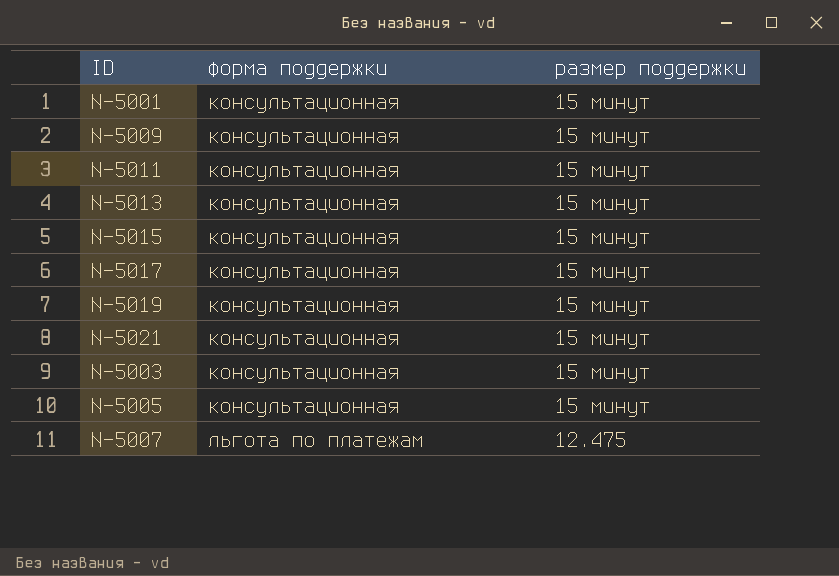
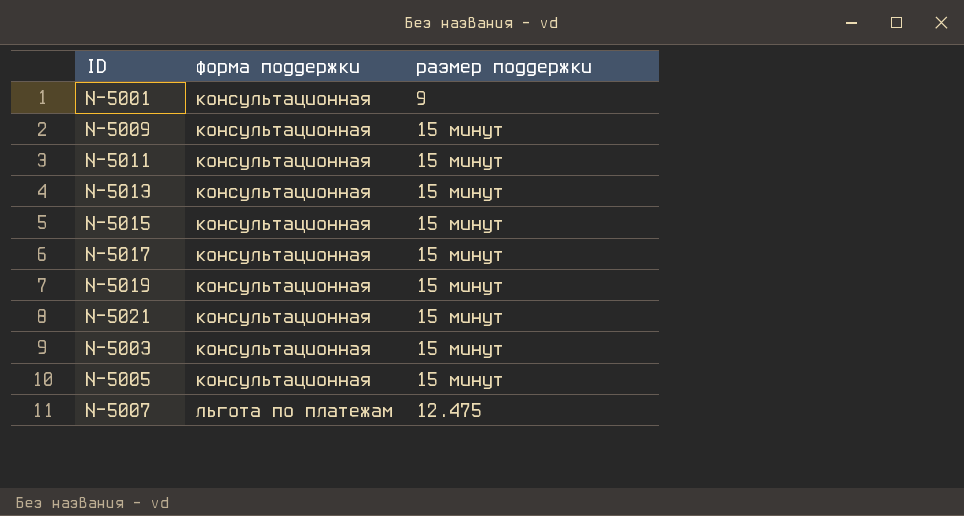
N-5001 | размер поддержки: 15 минут -> 9

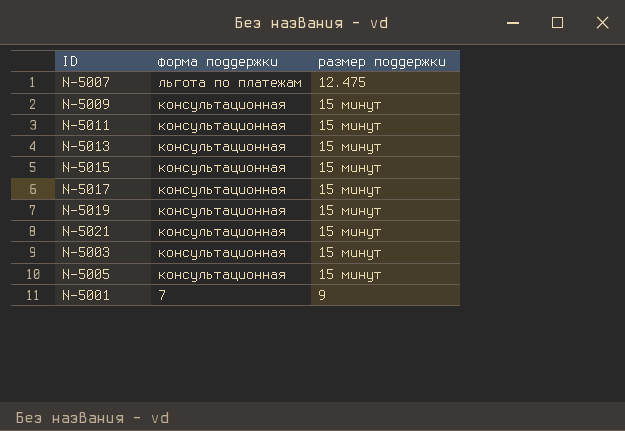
row order: форма поддержки ascending -> форма поддержки descending
N-5001 | форма поддержки: консультационная -> 7

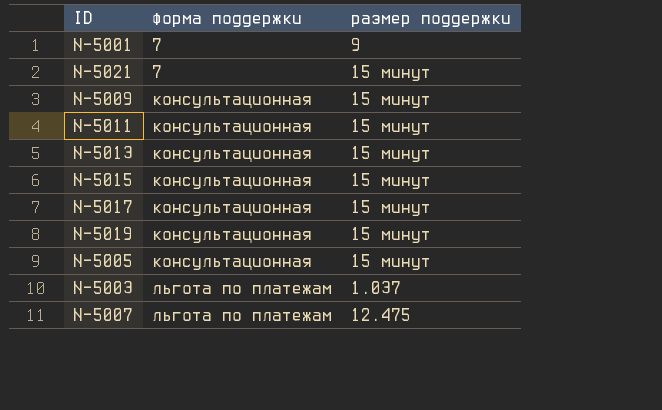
row order: форма поддержки descending -> форма поддержки ascending
N-5021 | форма поддержки: консультационная -> 7
N-5003 | форма поддержки: консультационная -> льгота по платежам
N-5003 | размер поддержки: 15 минут -> 1.037

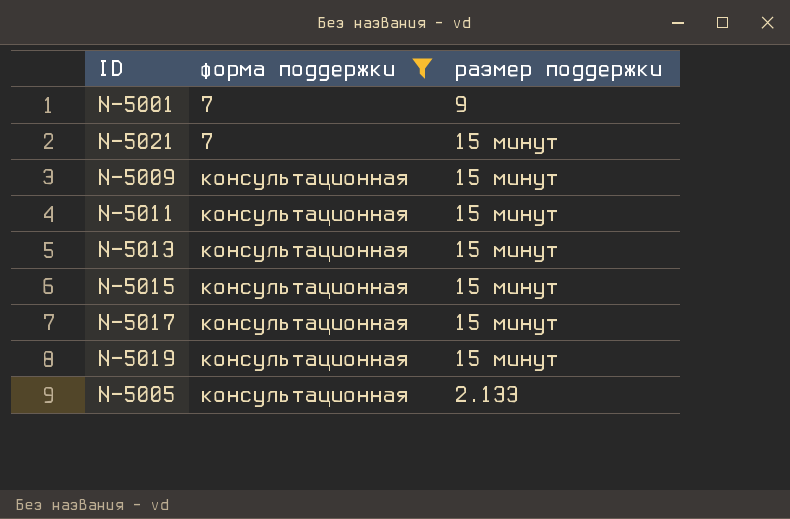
filter: none -> форма поддержки != льгота по платежам
N-5005 | размер поддержки: 15 минут -> 2.133

